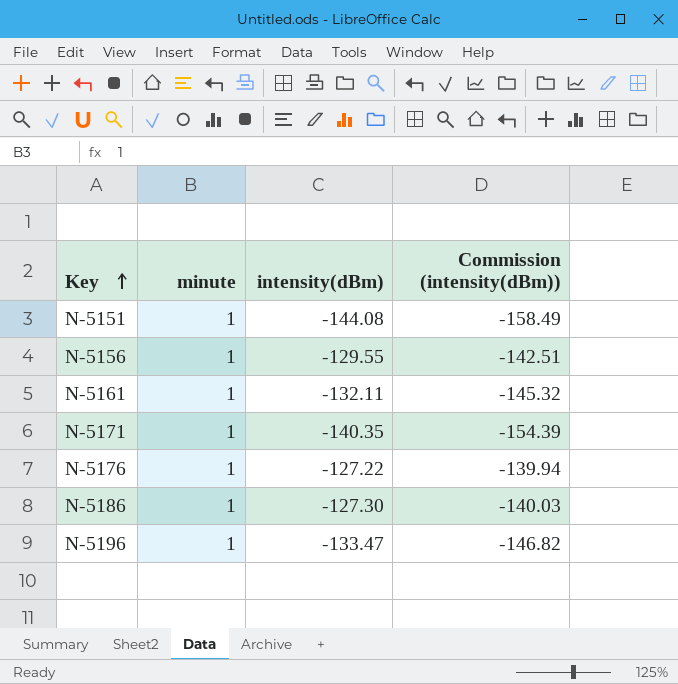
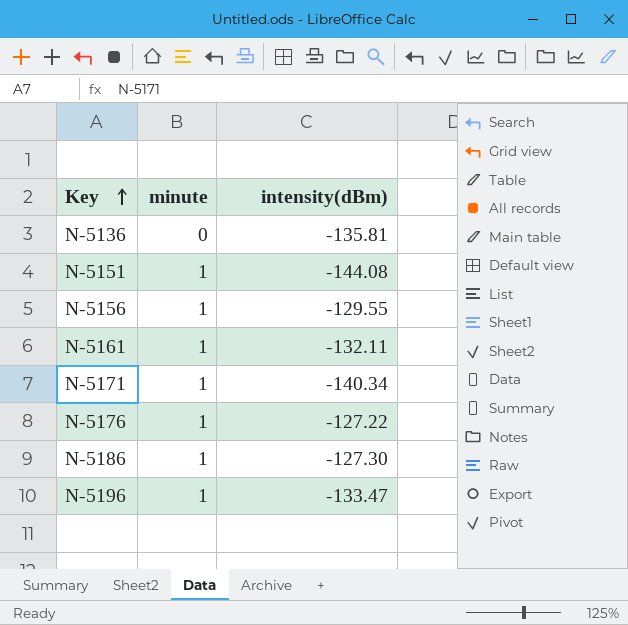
column Commission (intensity(dBm)) | formula: [intensity(dBm)] * 1.1 -> none
row N-5136: none -> 0 | -135.81
N-5171 | intensity(dBm): -140.35 -> -140.34

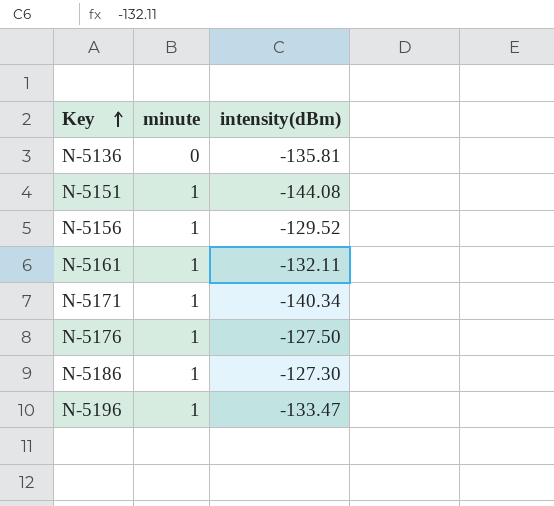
N-5156 | intensity(dBm): -129.55 -> -129.52
N-5176 | intensity(dBm): -127.22 -> -127.50

